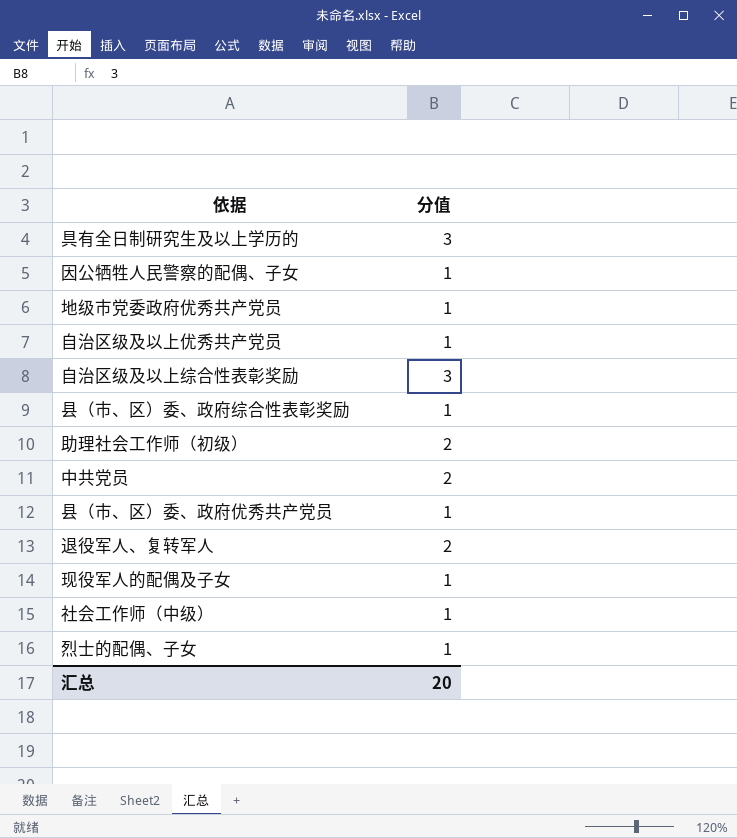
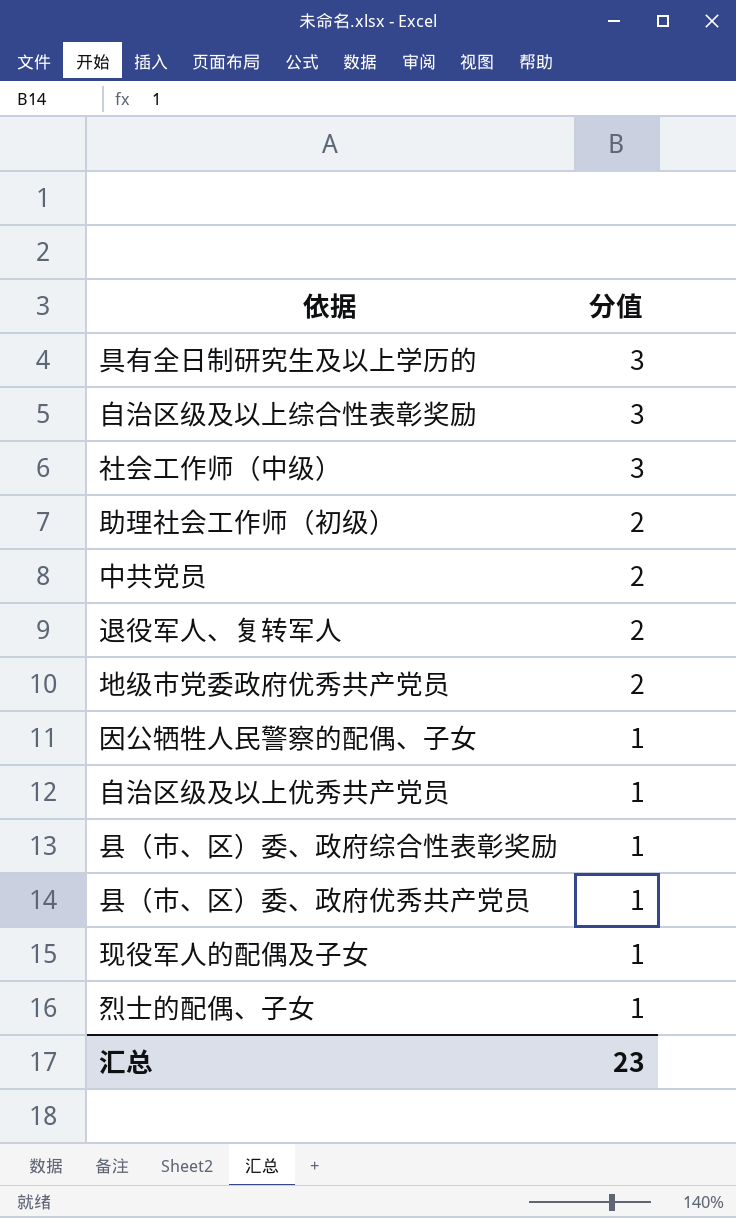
row order: none -> 分值 descending
社会工作师（中级） | 分值: 1 -> 3
地级市党委政府优秀共产党员 | 分值: 1 -> 2
汇总 | 分值: 20 -> 23

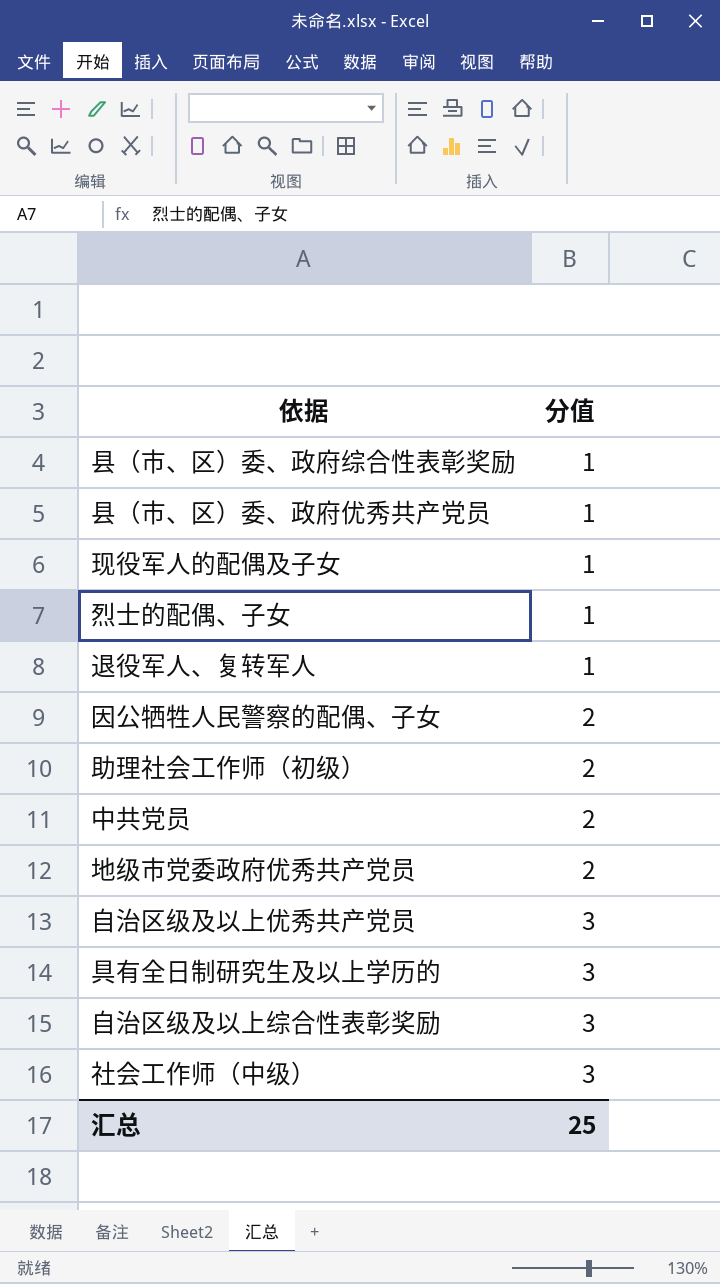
row order: 分值 descending -> 分值 ascending
退役军人、复转军人 | 分值: 2 -> 1
因公牺牲人民警察的配偶、子女 | 分值: 1 -> 2
自治区级及以上优秀共产党员 | 分值: 1 -> 3
汇总 | 分值: 23 -> 25

